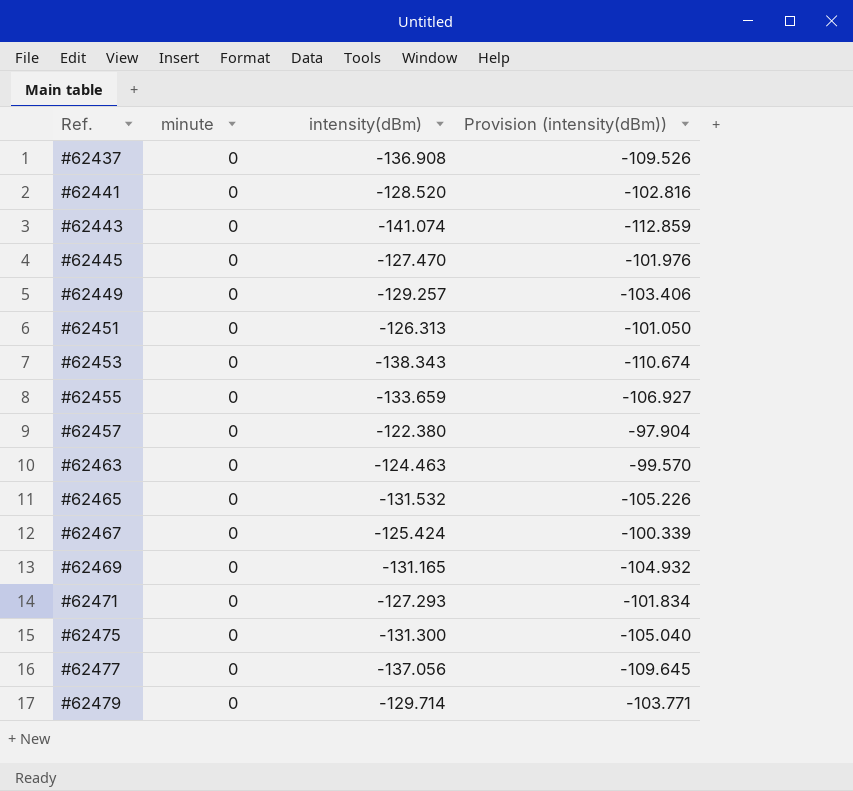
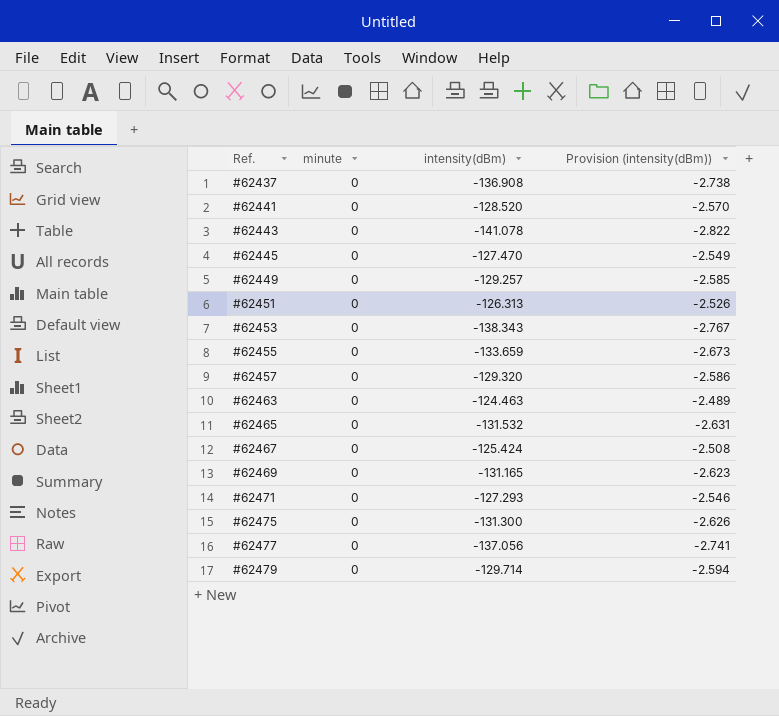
column Provision (intensity(dBm)) | formula: [intensity(dBm)] * 0.8 -> [intensity(dBm)] * 0.02
#62443 | intensity(dBm): -141.074 -> -141.078
#62457 | intensity(dBm): -122.380 -> -129.320

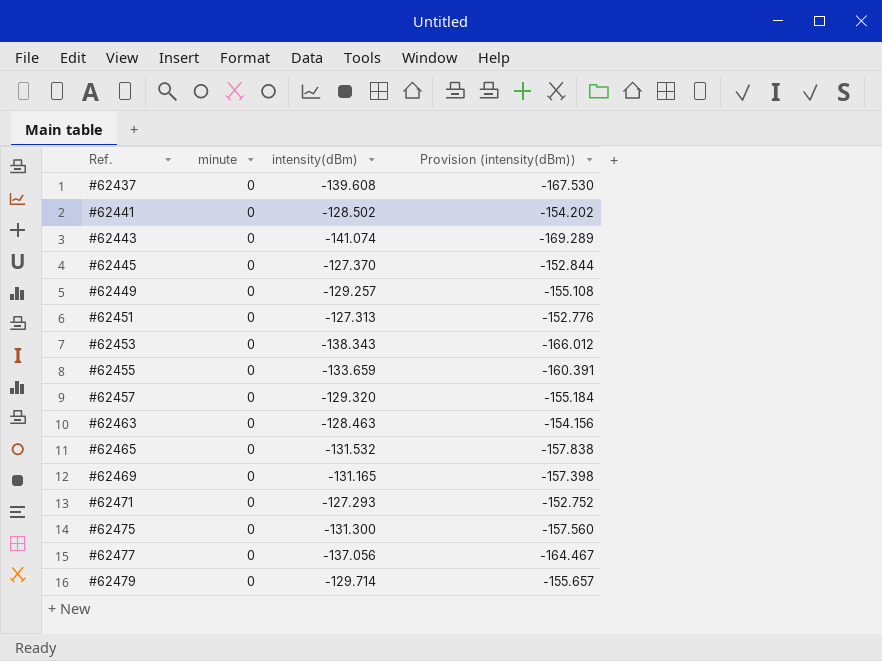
column Provision (intensity(dBm)) | formula: [intensity(dBm)] * 0.02 -> [intensity(dBm)] * 1.2
row #62467: 0 | -125.424 | -2.508 -> none
#62437 | intensity(dBm): -136.908 -> -139.608
#62441 | intensity(dBm): -128.520 -> -128.502
#62443 | intensity(dBm): -141.078 -> -141.074
#62445 | intensity(dBm): -127.470 -> -127.370
#62451 | intensity(dBm): -126.313 -> -127.313
#62463 | intensity(dBm): -124.463 -> -128.463

